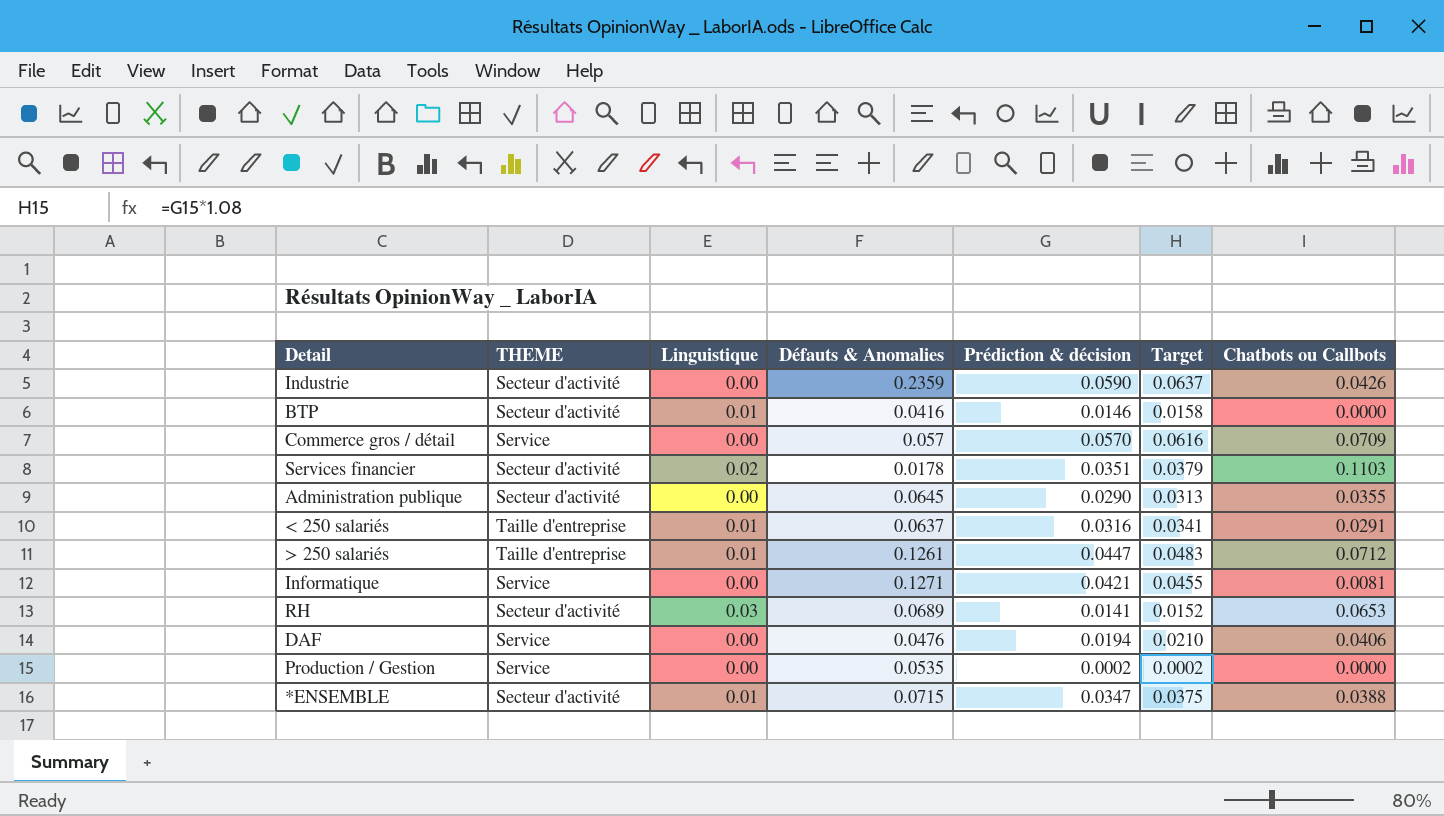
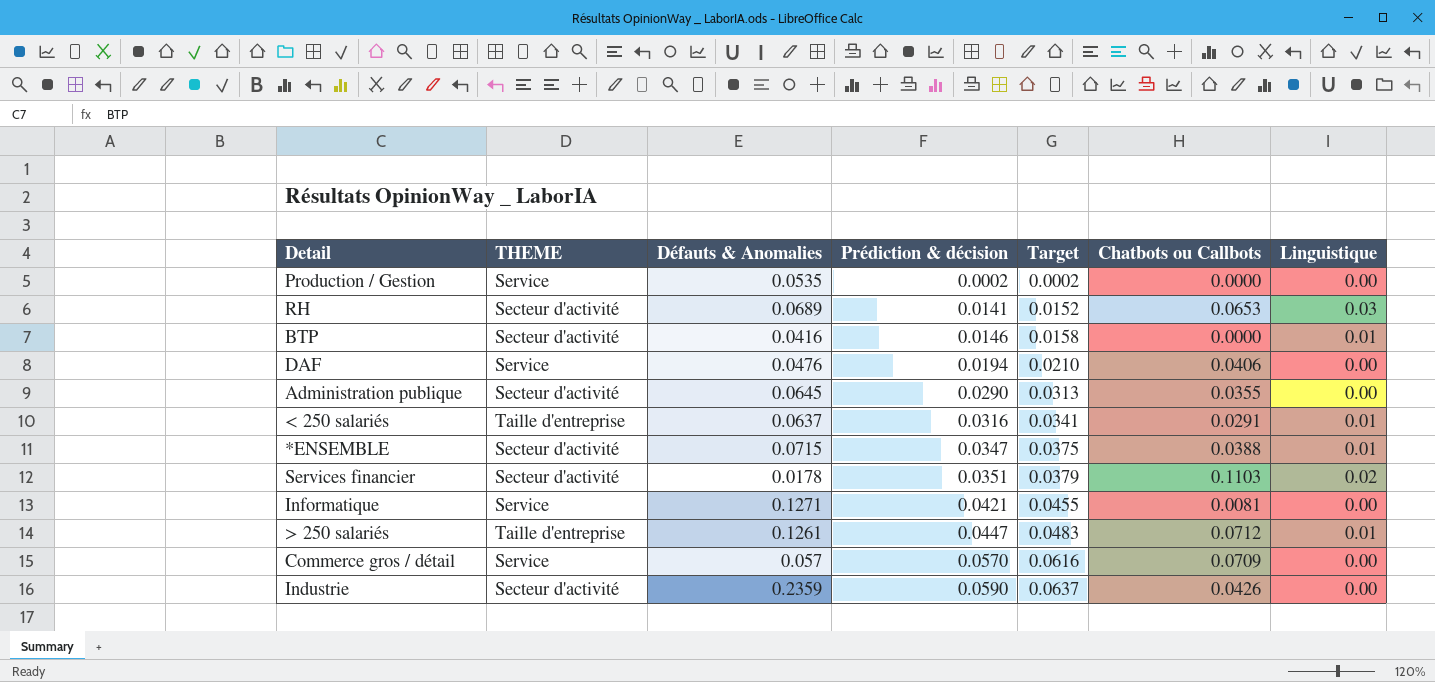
row order: none -> Prédiction & décision ascending
column Linguistique | position: 3 -> 7

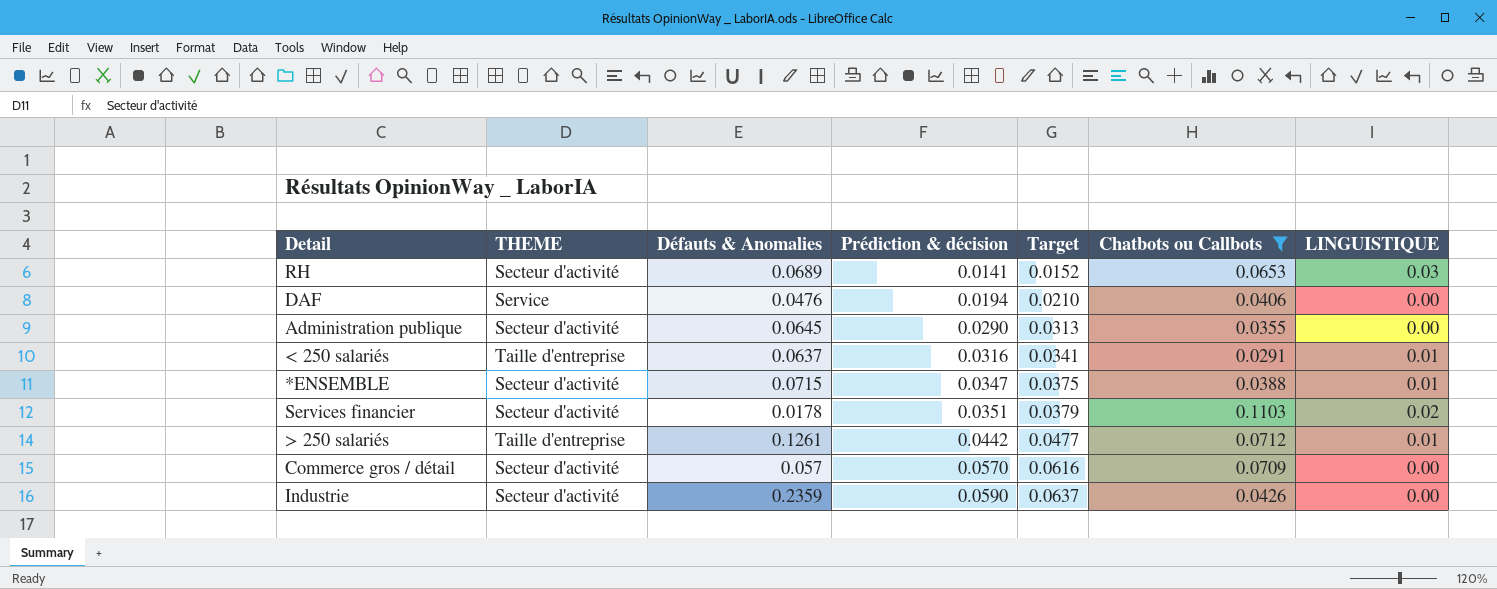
filter: none -> Chatbots ou Callbots >= 0.0291
column name: Linguistique -> LINGUISTIQUE
> 250 salariés | Prédiction & décision: 0.0447 -> 0.0442
> 250 salariés | Target: 0.0483 -> 0.0477
Commerce gros / détail | THEME: Service -> Secteur d'activité

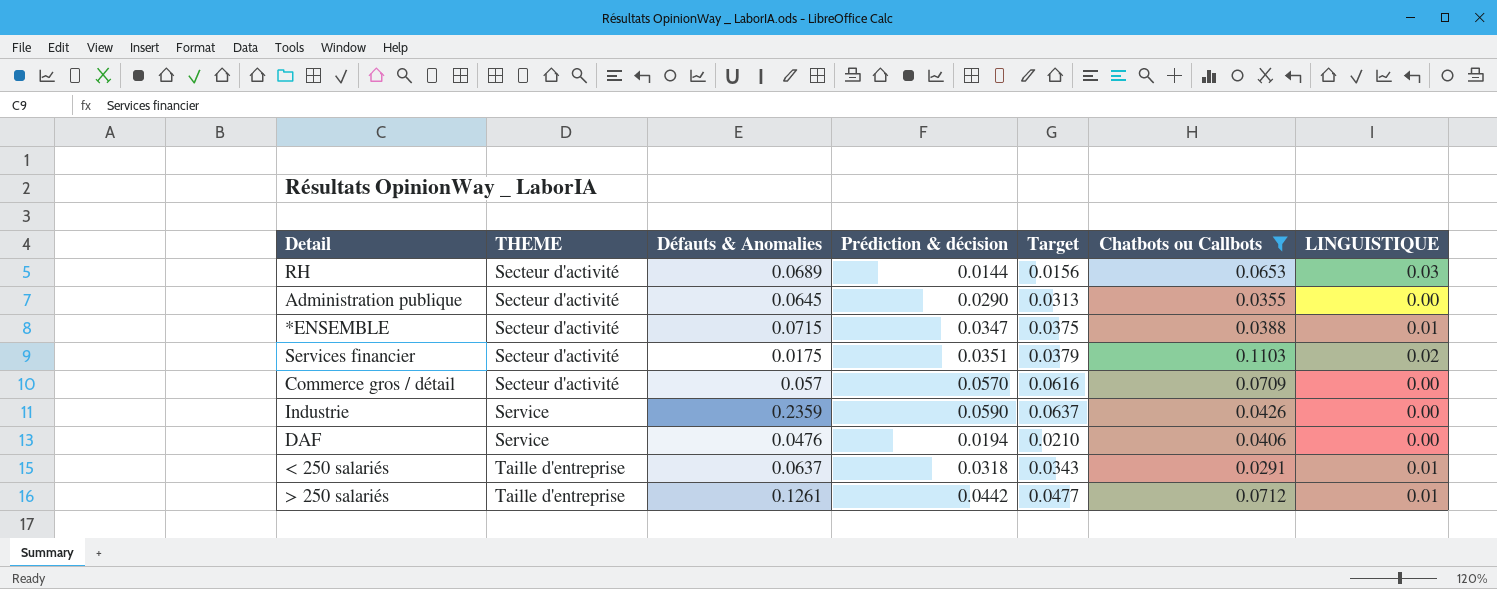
row order: Prédiction & décision ascending -> THEME ascending
RH | Prédiction & décision: 0.0141 -> 0.0144
RH | Target: 0.0152 -> 0.0156
Services financier | Défauts & Anomalies: 0.0178 -> 0.0175
Industrie | THEME: Secteur d'activité -> Service
< 250 salariés | Prédiction & décision: 0.0316 -> 0.0318
< 250 salariés | Target: 0.0341 -> 0.0343

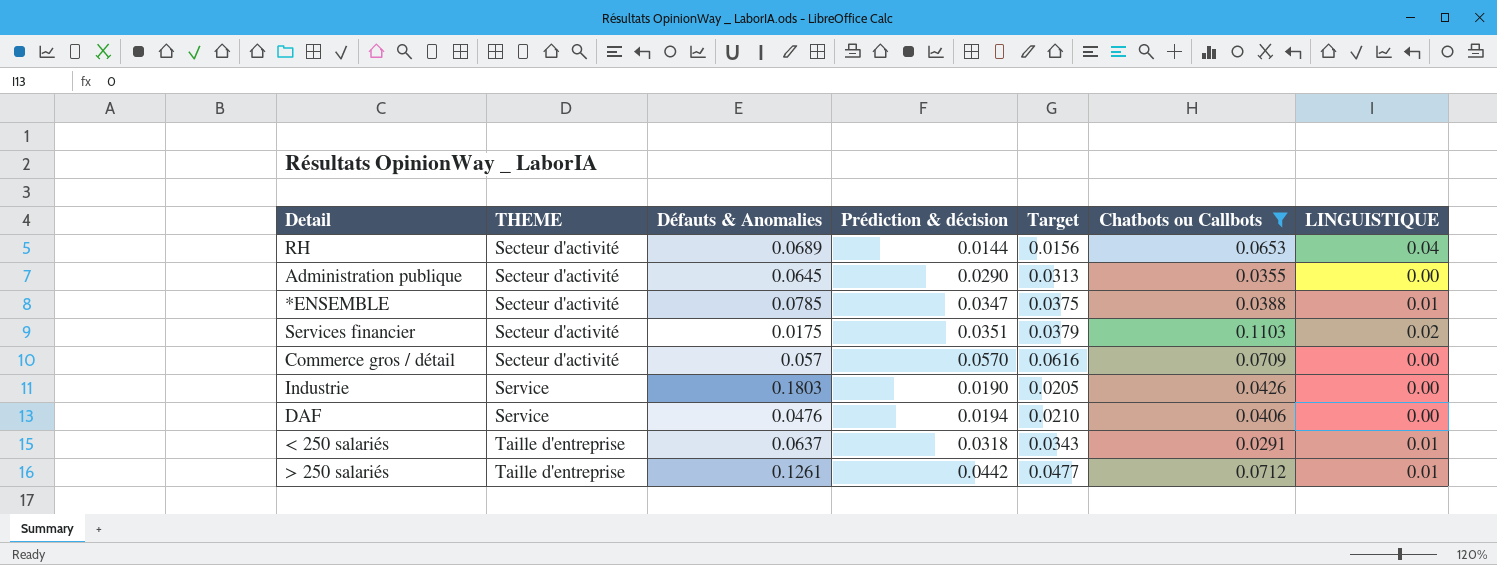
RH | LINGUISTIQUE: 0.03 -> 0.04
*ENSEMBLE | Défauts & Anomalies: 0.0715 -> 0.0785
Industrie | Défauts & Anomalies: 0.2359 -> 0.1803
Industrie | Prédiction & décision: 0.0590 -> 0.0190
Industrie | Target: 0.0637 -> 0.0205

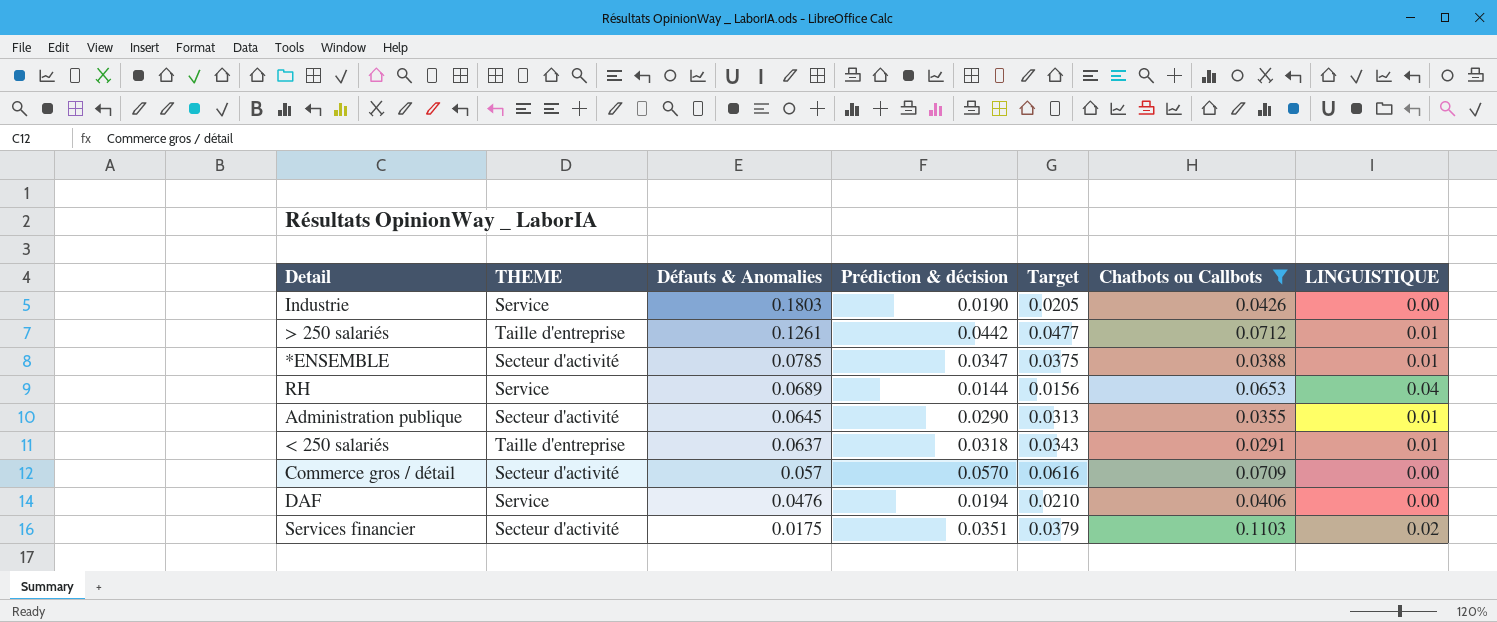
row order: THEME ascending -> Défauts & Anomalies descending
RH | THEME: Secteur d'activité -> Service
Administration publique | LINGUISTIQUE: 0.00 -> 0.01

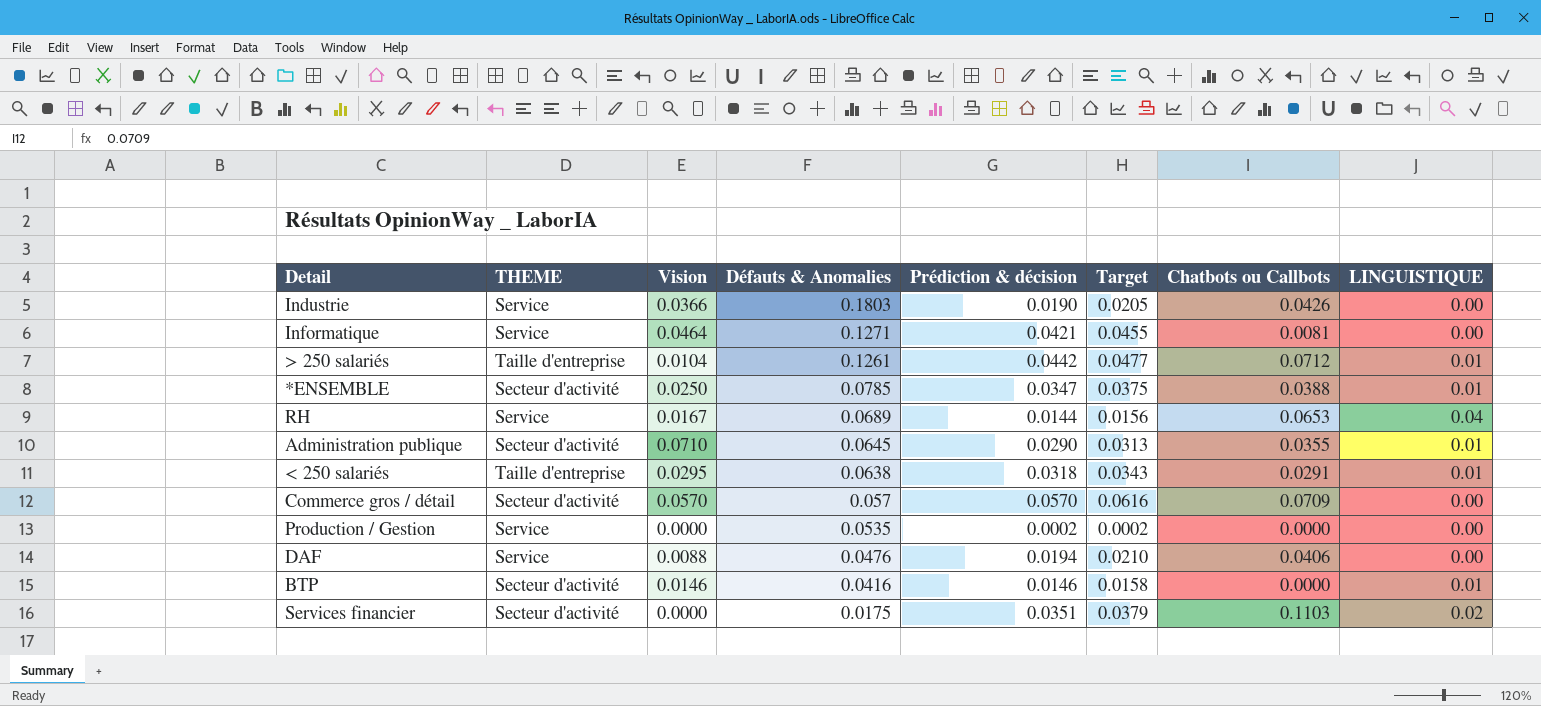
filter: Chatbots ou Callbots >= 0.0291 -> none
column Vision | position: none -> 3
< 250 salariés | Défauts & Anomalies: 0.0637 -> 0.0638

